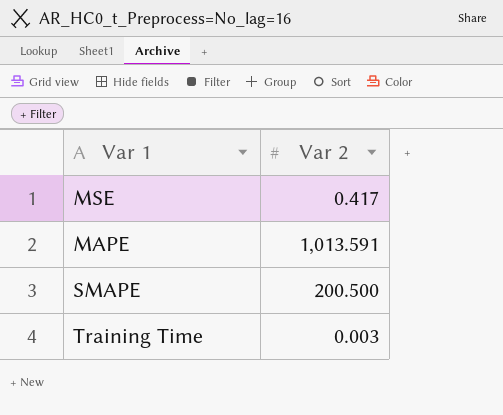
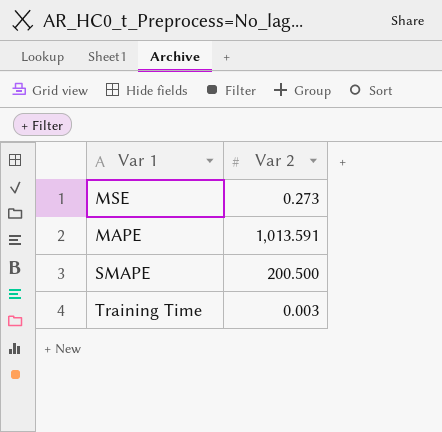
MSE | Var 2: 0.417 -> 0.273

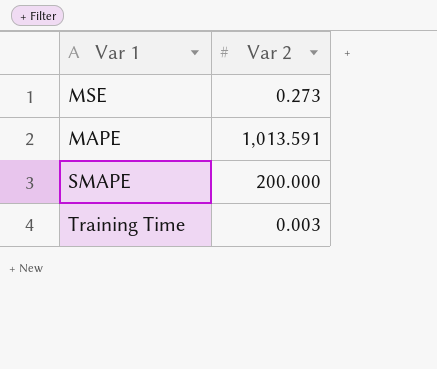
SMAPE | Var 2: 200.500 -> 200.000

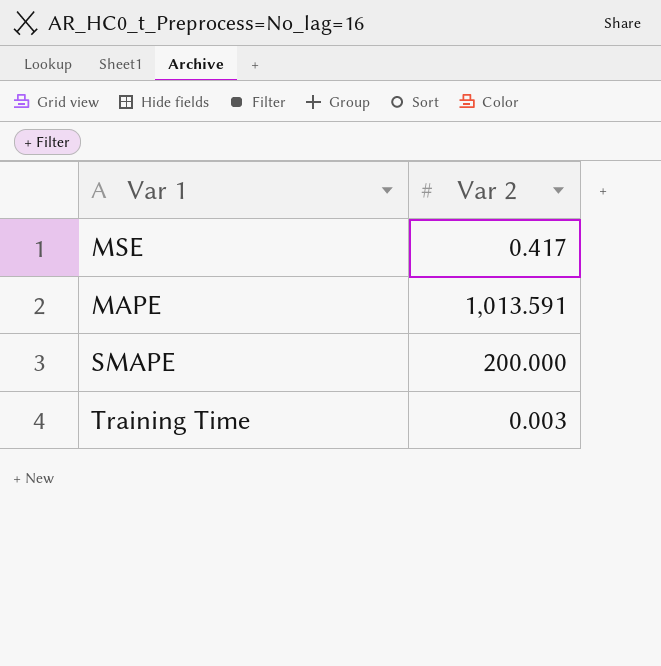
MSE | Var 2: 0.273 -> 0.417

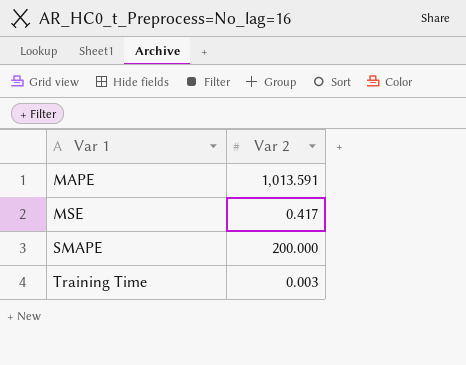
row order: none -> Var 1 ascending

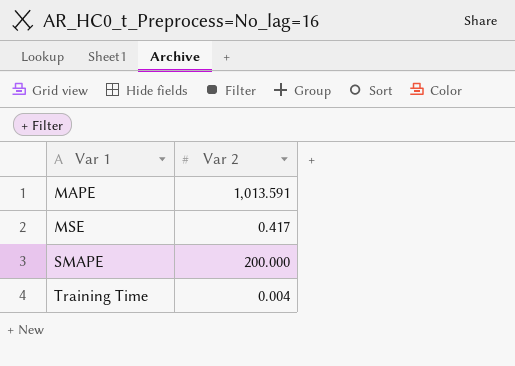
Training Time | Var 2: 0.003 -> 0.004

